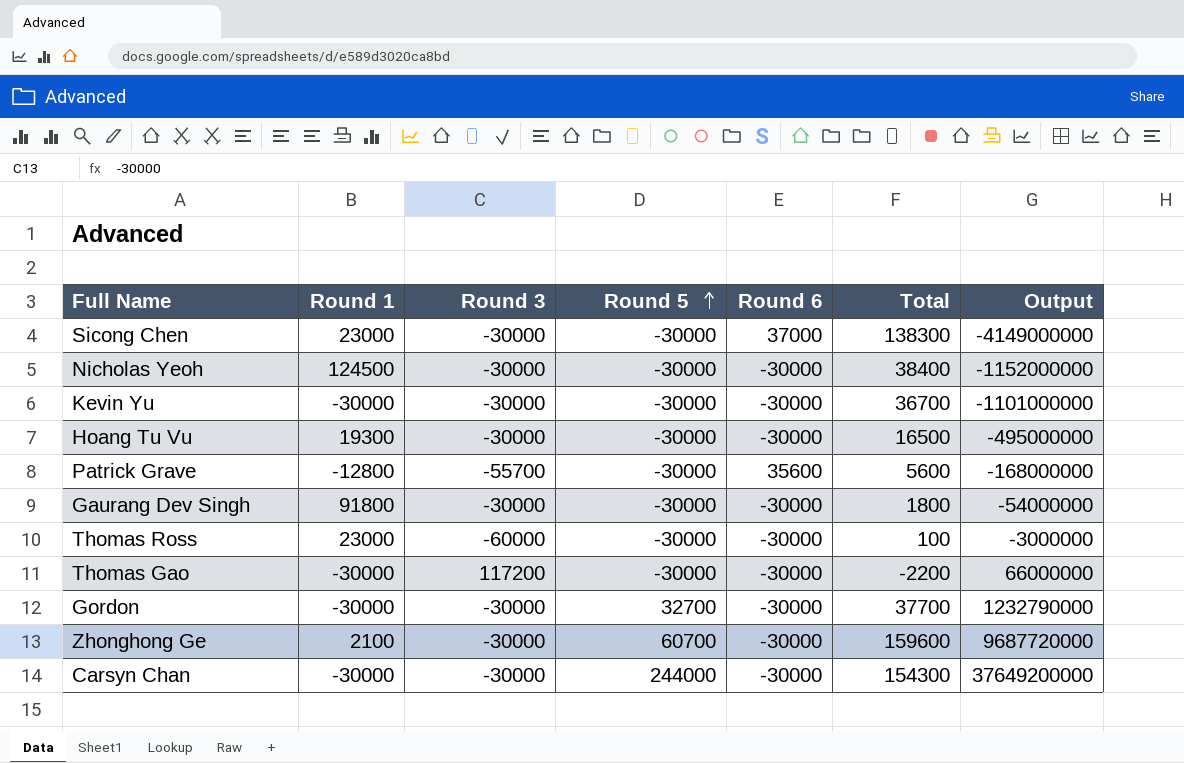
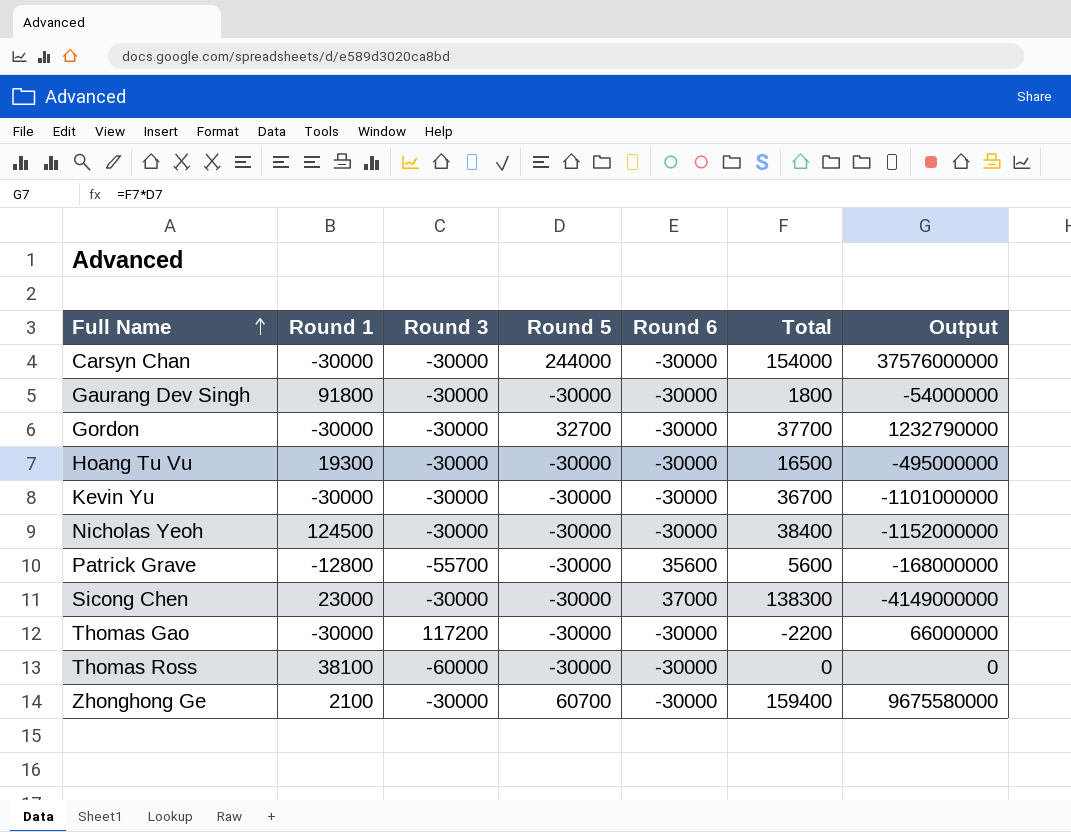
row order: Round 5 ascending -> Full Name ascending
Carsyn Chan | Total: 154300 -> 154000
Carsyn Chan | Output: 37649200000 -> 37576000000
Thomas Ross | Round 1: 23000 -> 38100
Thomas Ross | Total: 100 -> 0
Thomas Ross | Output: -3000000 -> 0
Zhonghong Ge | Total: 159600 -> 159400
Zhonghong Ge | Output: 9687720000 -> 9675580000

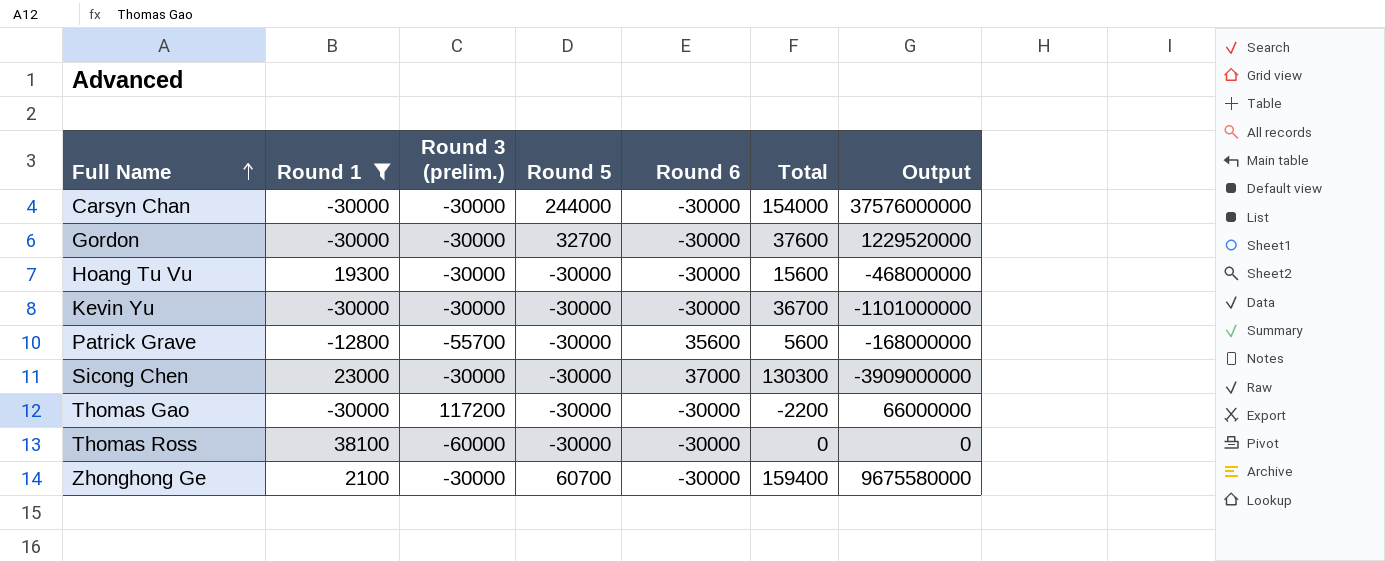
filter: none -> Round 1 <= 38100
column name: Round 3 -> Round 3 (prelim.)
Gordon | Total: 37700 -> 37600
Gordon | Output: 1232790000 -> 1229520000
Hoang Tu Vu | Total: 16500 -> 15600
Hoang Tu Vu | Output: -495000000 -> -468000000
Sicong Chen | Total: 138300 -> 130300
Sicong Chen | Output: -4149000000 -> -3909000000

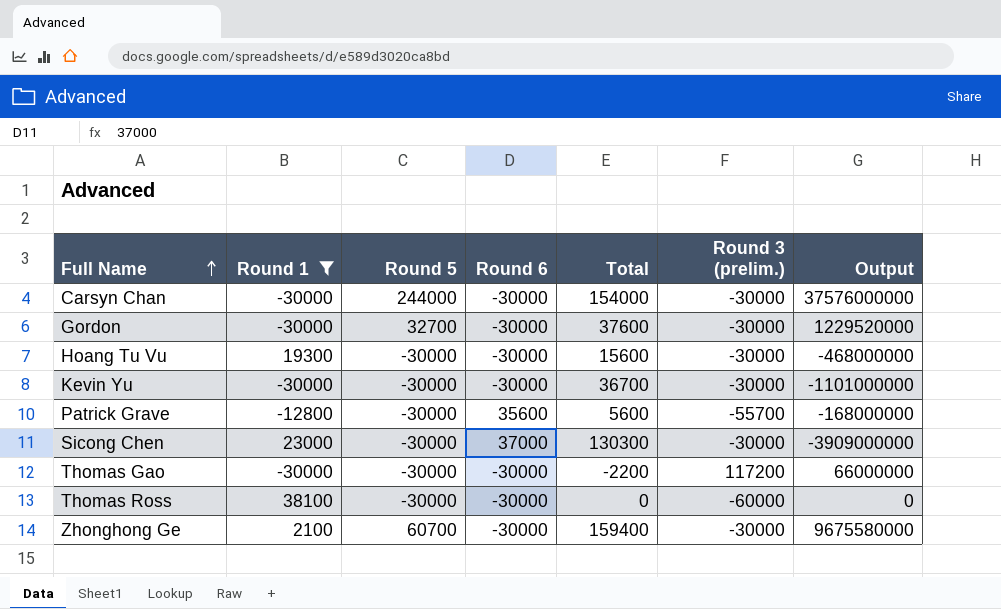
column Round 3 (prelim.) | position: 3 -> 6

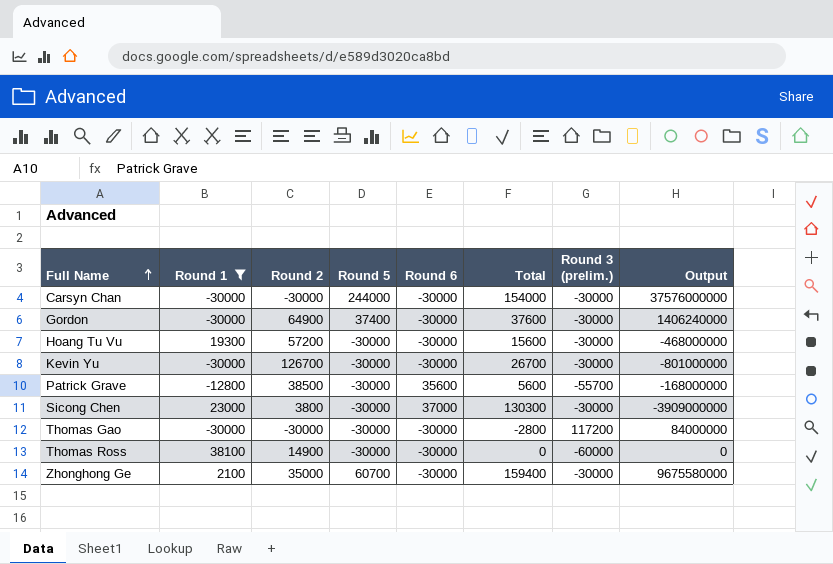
column Round 2 | position: none -> 3
Gordon | Round 5: 32700 -> 37400
Gordon | Output: 1229520000 -> 1406240000
Kevin Yu | Total: 36700 -> 26700
Kevin Yu | Output: -1101000000 -> -801000000
Thomas Gao | Total: -2200 -> -2800
Thomas Gao | Output: 66000000 -> 84000000

